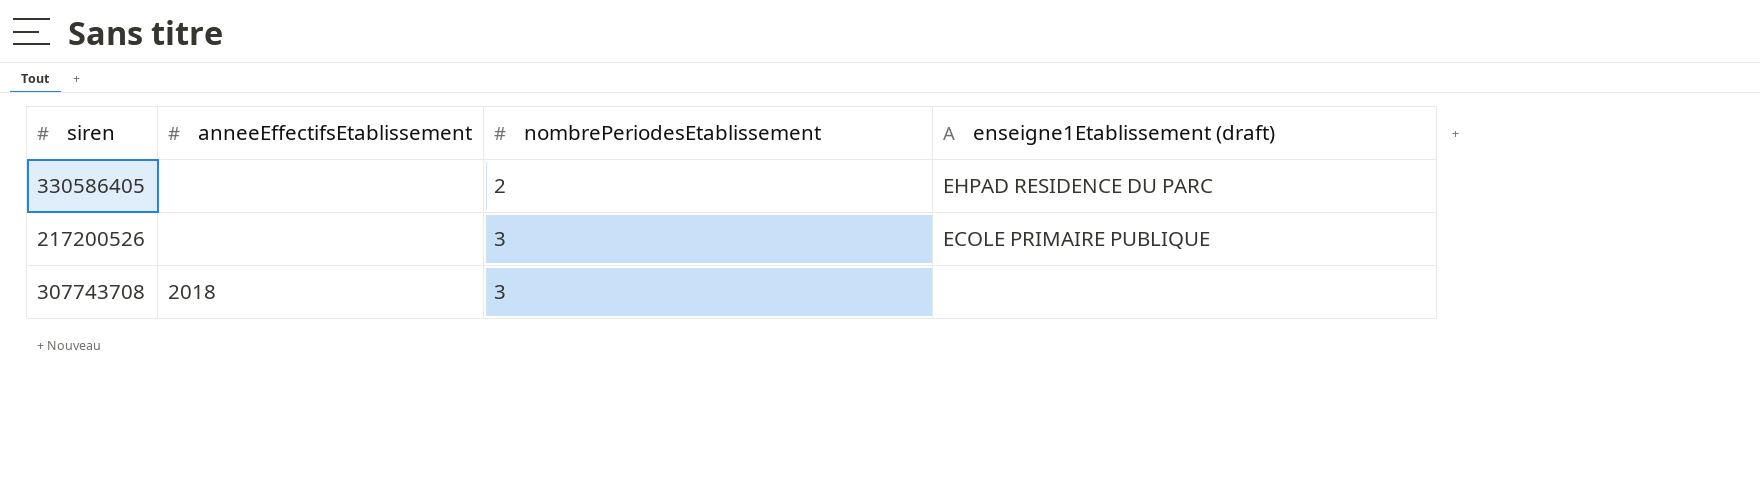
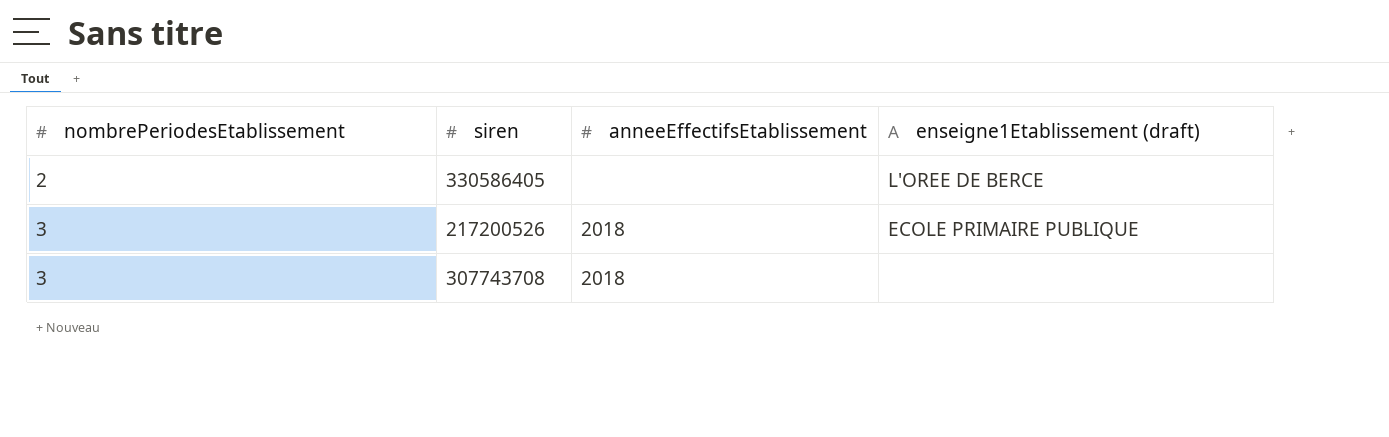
column nombrePeriodesEtablissement | position: 3 -> 1
330586405 | enseigne1Etablissement (draft): EHPAD RESIDENCE DU PARC -> L'OREE DE BERCE
217200526 | anneeEffectifsEtablissement: none -> 2018

